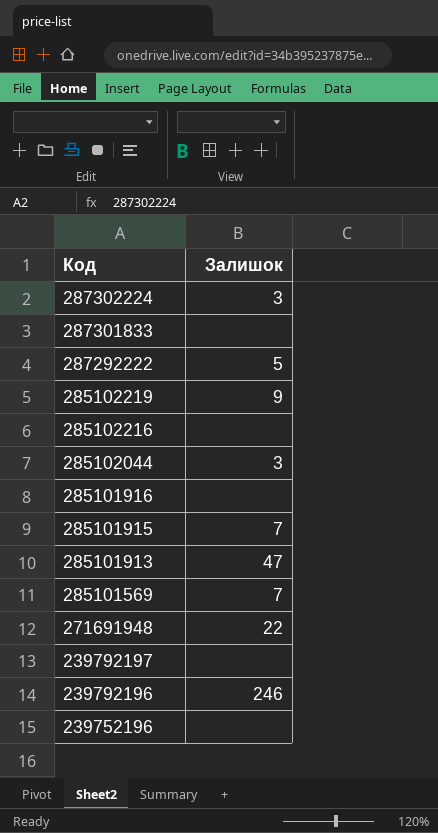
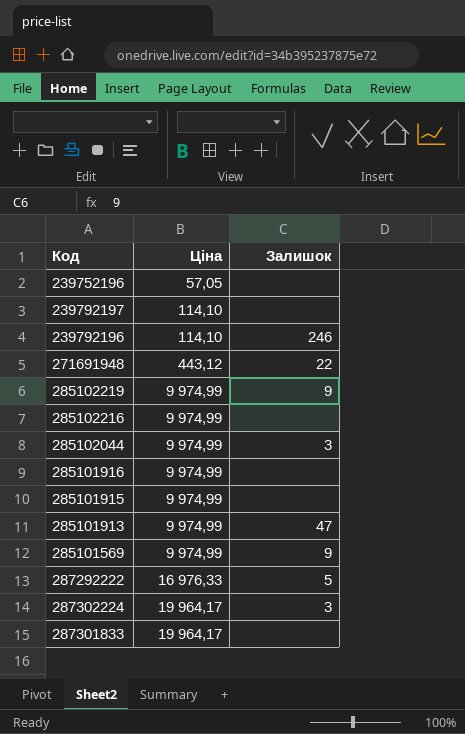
row order: Код descending -> Ціна ascending
column Ціна | position: none -> 2
285101915 | Залишок: 7 -> none
285101569 | Залишок: 7 -> 9

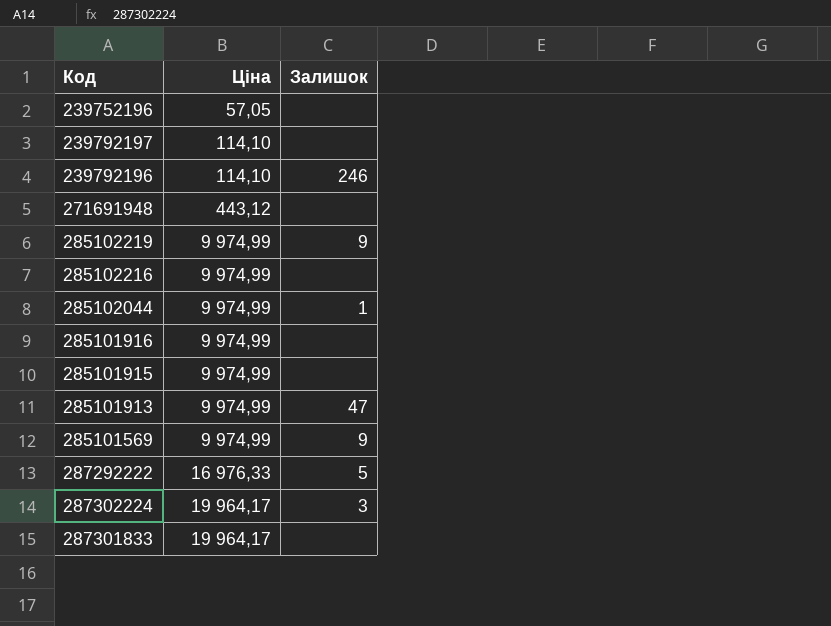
271691948 | Залишок: 22 -> none
285102044 | Залишок: 3 -> 1

